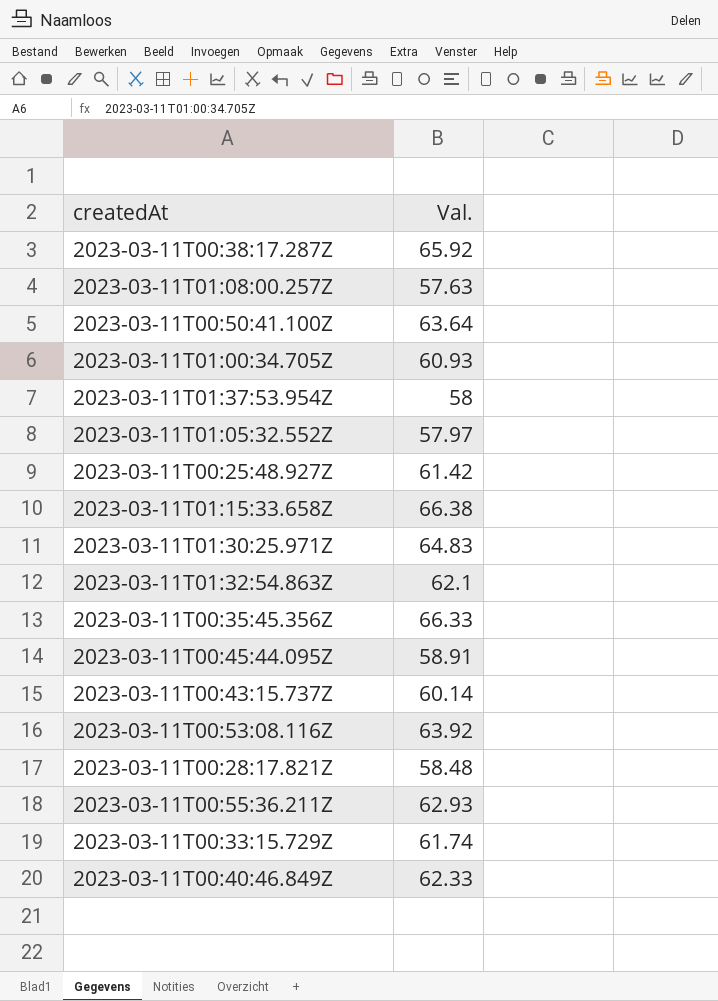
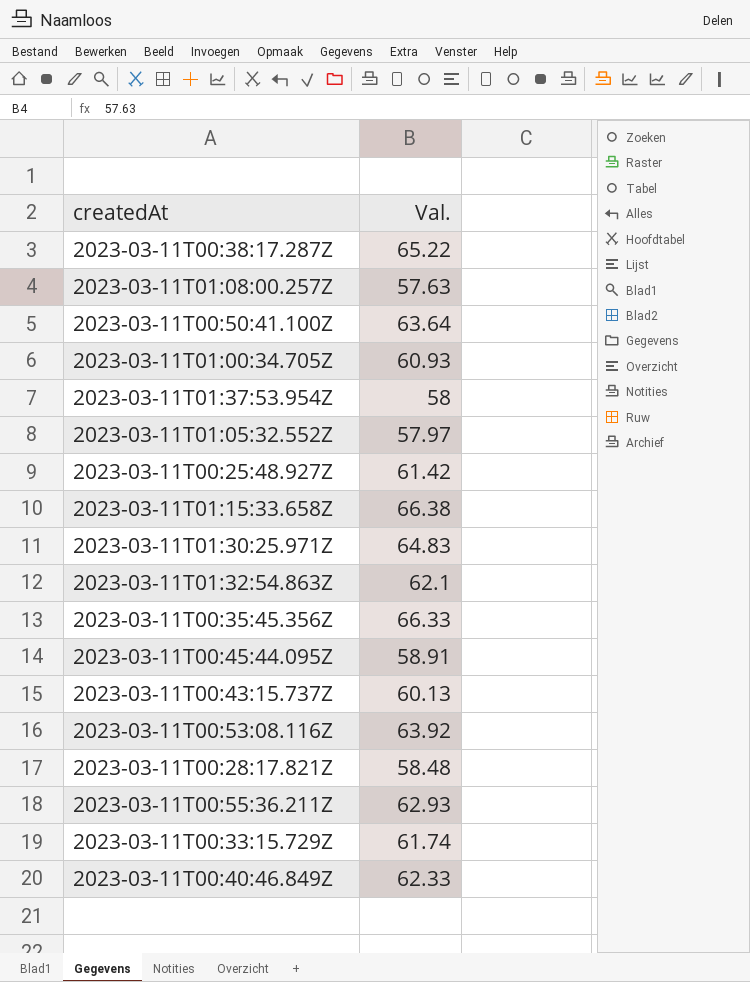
2023-03-11T00:38:17.287Z | Val.: 65.92 -> 65.22
2023-03-11T00:43:15.737Z | Val.: 60.14 -> 60.13

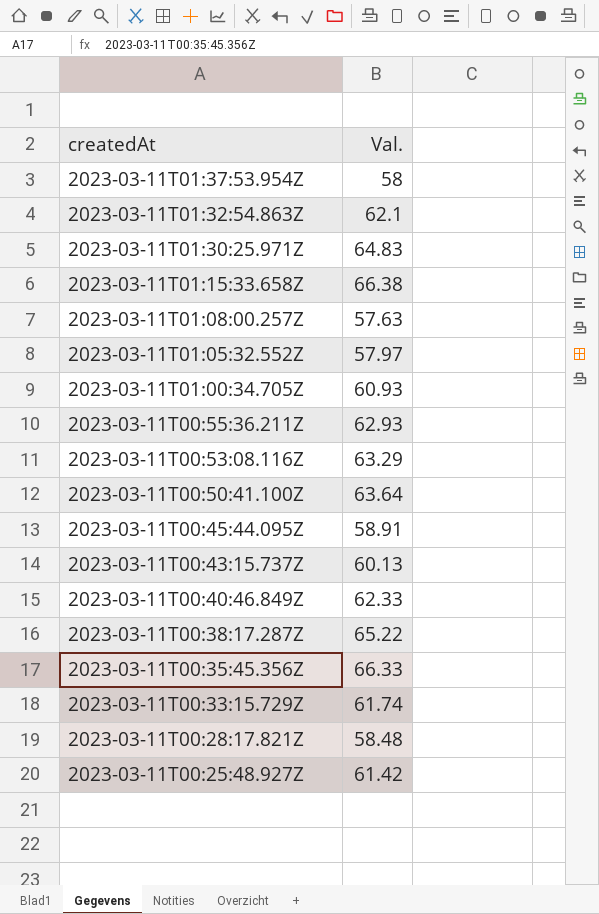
row order: none -> createdAt descending
2023-03-11T00:53:08.116Z | Val.: 63.92 -> 63.29

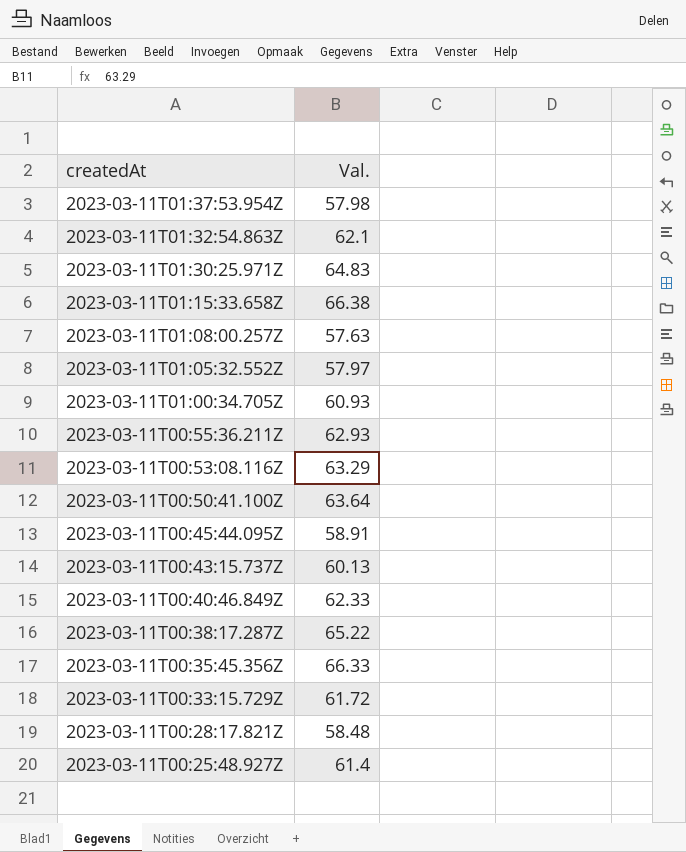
2023-03-11T01:37:53.954Z | Val.: 58 -> 57.98
2023-03-11T00:33:15.729Z | Val.: 61.74 -> 61.72
2023-03-11T00:25:48.927Z | Val.: 61.42 -> 61.4

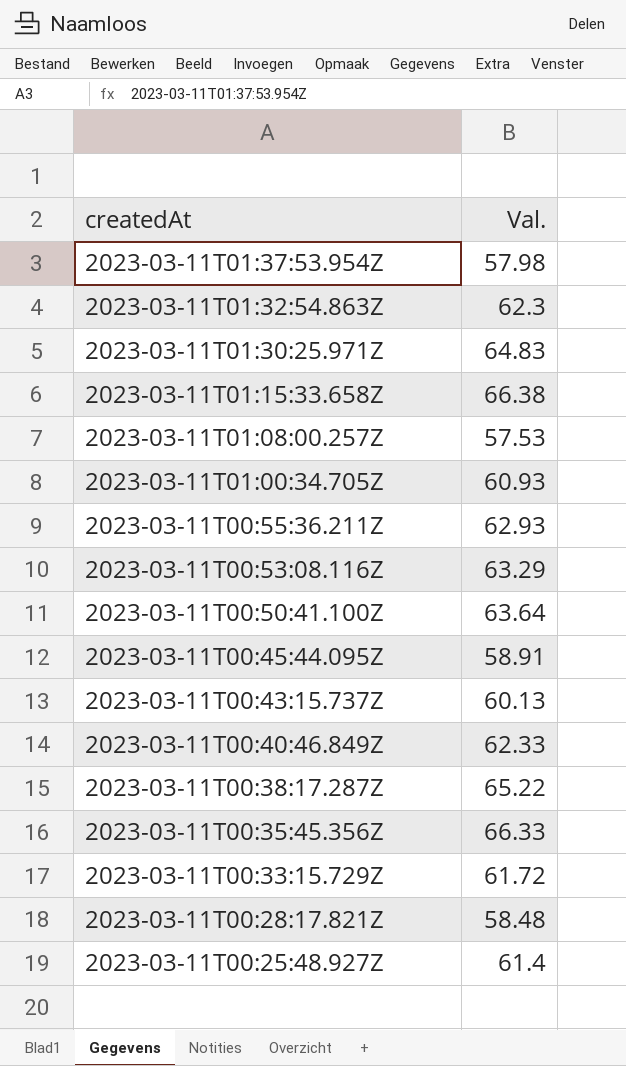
row 2023-03-11T01:05:32.552Z: 57.97 -> none
2023-03-11T01:32:54.863Z | Val.: 62.1 -> 62.3
2023-03-11T01:08:00.257Z | Val.: 57.63 -> 57.53

